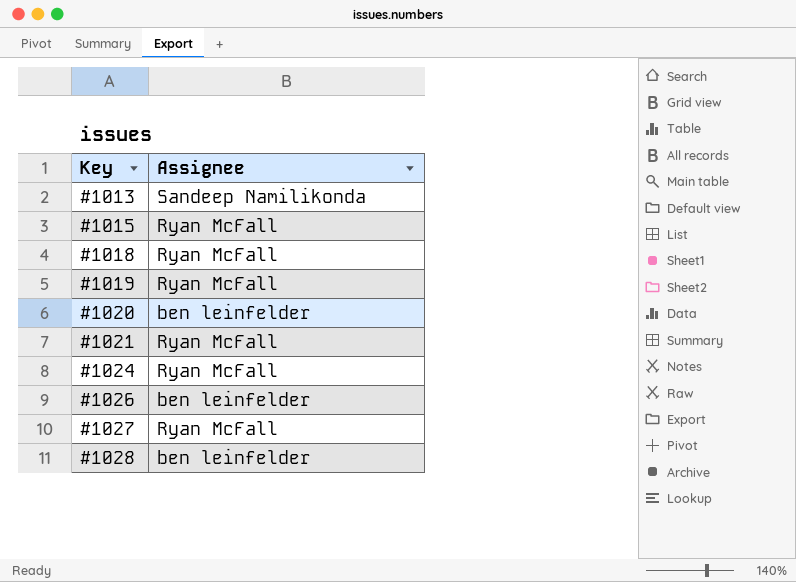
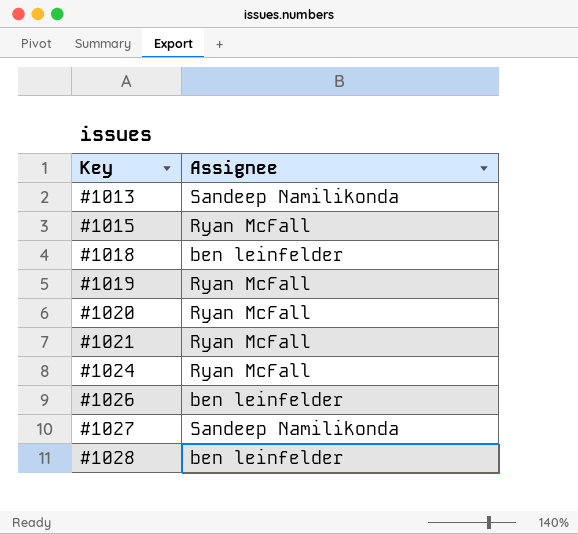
#1018 | Assignee: Ryan McFall -> ben leinfelder
#1020 | Assignee: ben leinfelder -> Ryan McFall
#1027 | Assignee: Ryan McFall -> Sandeep Namilikonda

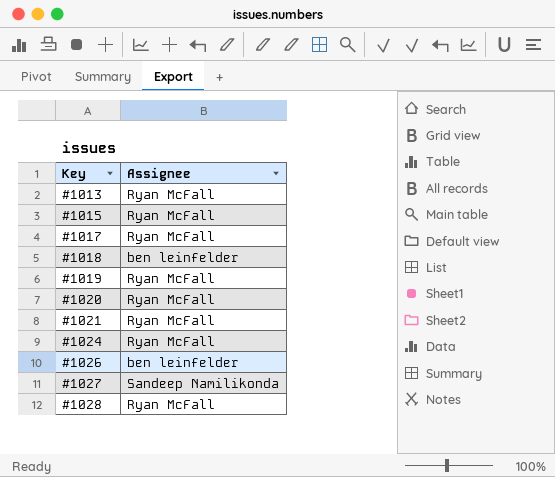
#1013 | Assignee: Sandeep Namilikonda -> Ryan McFall
row #1017: none -> Ryan McFall
#1028 | Assignee: ben leinfelder -> Ryan McFall

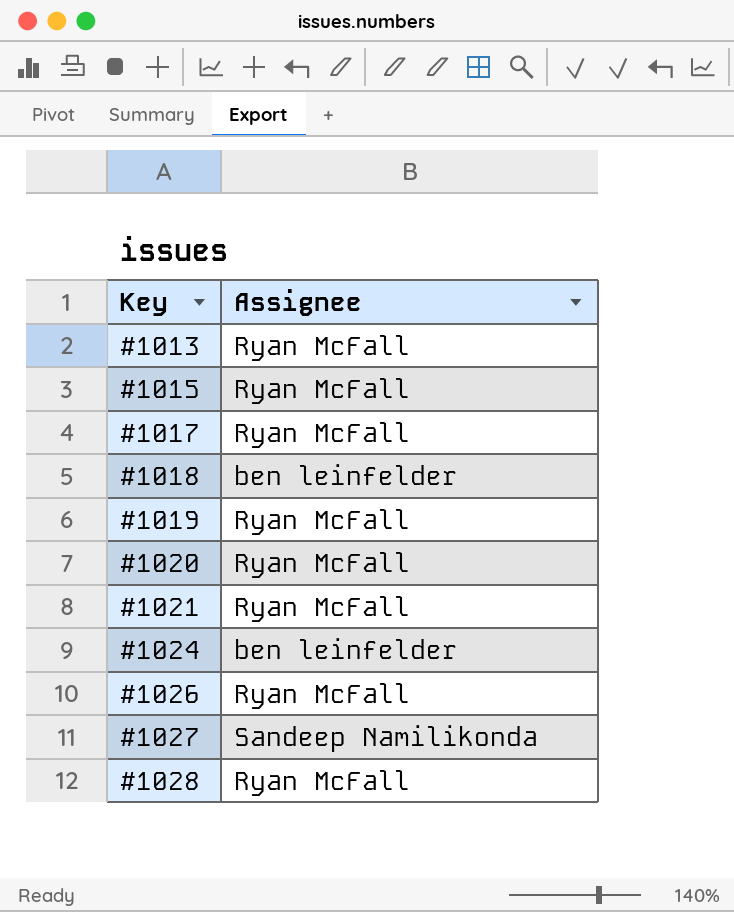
#1024 | Assignee: Ryan McFall -> ben leinfelder
#1026 | Assignee: ben leinfelder -> Ryan McFall

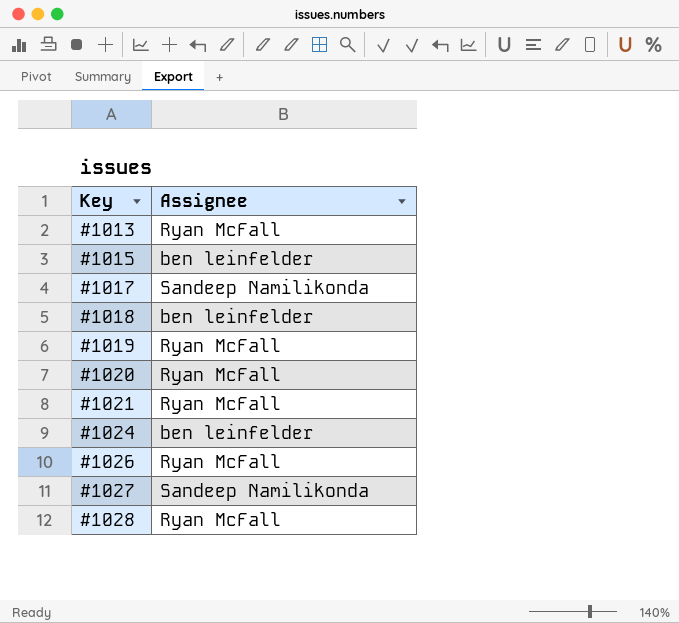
#1015 | Assignee: Ryan McFall -> ben leinfelder
#1017 | Assignee: Ryan McFall -> Sandeep Namilikonda

